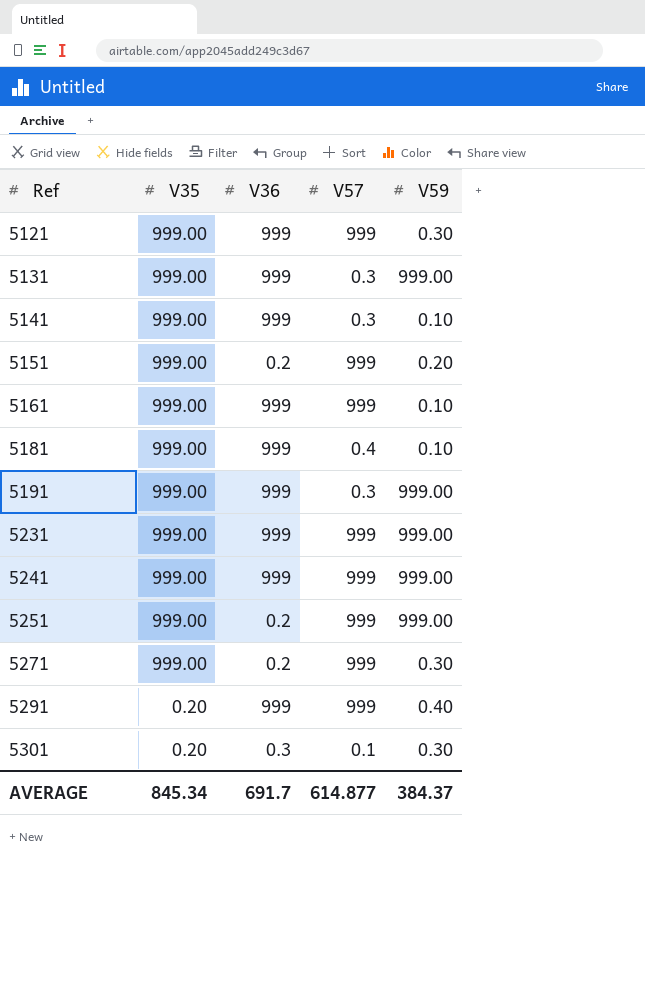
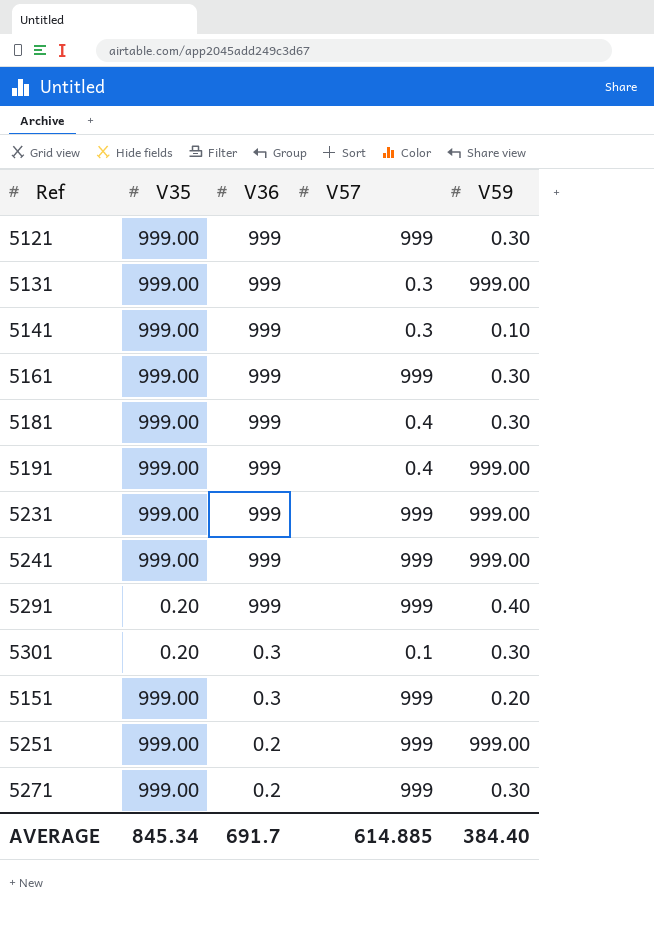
row order: Ref ascending -> V36 descending
5161 | V59: 0.10 -> 0.30
5181 | V59: 0.10 -> 0.30
5191 | V57: 0.3 -> 0.4
5151 | V36: 0.2 -> 0.3
AVERAGE | V57: 614.877 -> 614.885
AVERAGE | V59: 384.37 -> 384.40

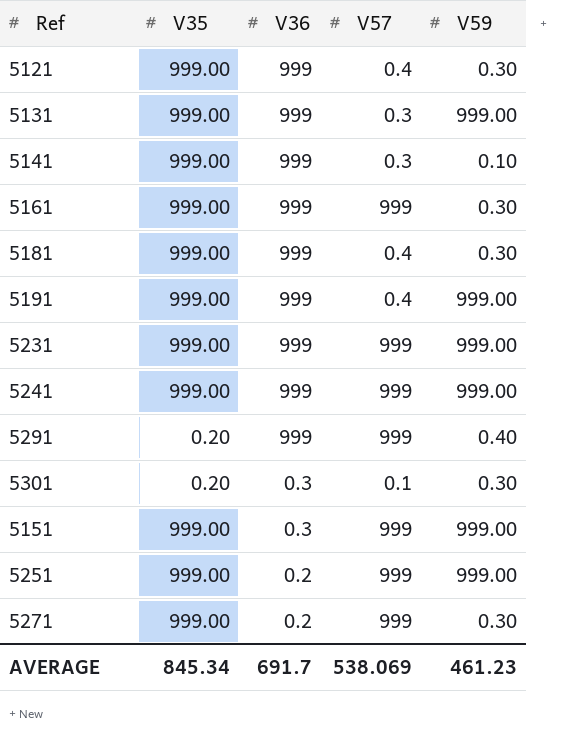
5121 | V57: 999 -> 0.4
5151 | V59: 0.20 -> 999.00
AVERAGE | V57: 614.885 -> 538.069
AVERAGE | V59: 384.40 -> 461.23

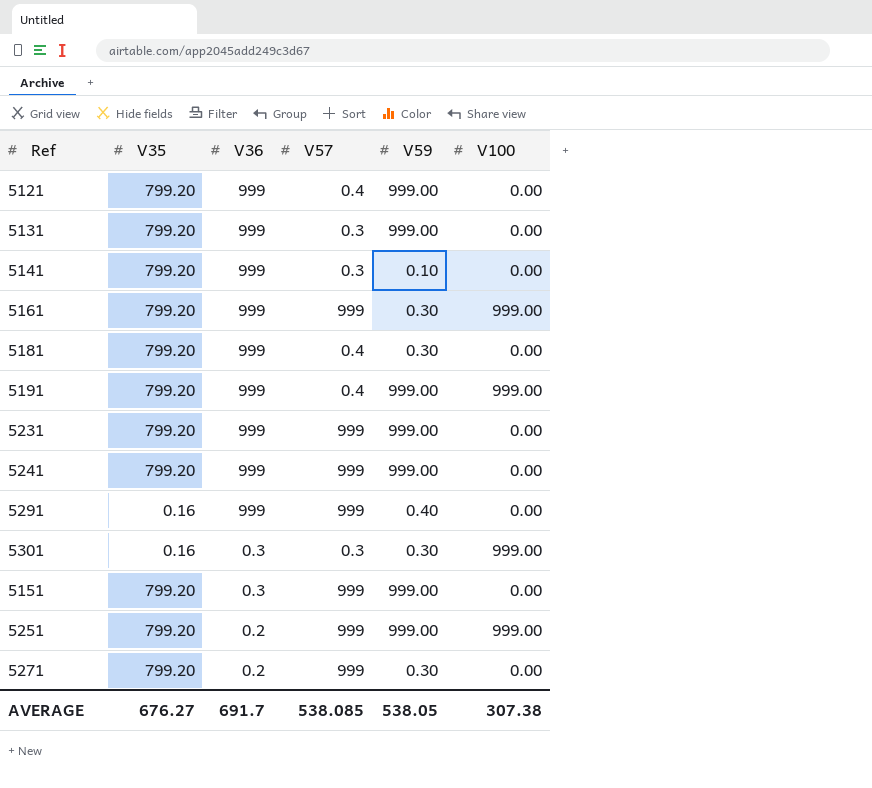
column V100 | position: none -> 6
5121 | V35: 999.00 -> 799.20
5121 | V59: 0.30 -> 999.00
5131 | V35: 999.00 -> 799.20
5141 | V35: 999.00 -> 799.20
5161 | V35: 999.00 -> 799.20
5181 | V35: 999.00 -> 799.20
5191 | V35: 999.00 -> 799.20
5231 | V35: 999.00 -> 799.20
5241 | V35: 999.00 -> 799.20
5291 | V35: 0.20 -> 0.16
5301 | V35: 0.20 -> 0.16
5301 | V57: 0.1 -> 0.3
5151 | V35: 999.00 -> 799.20
5251 | V35: 999.00 -> 799.20
5271 | V35: 999.00 -> 799.20
AVERAGE | V35: 845.34 -> 676.27
AVERAGE | V57: 538.069 -> 538.085
AVERAGE | V59: 461.23 -> 538.05

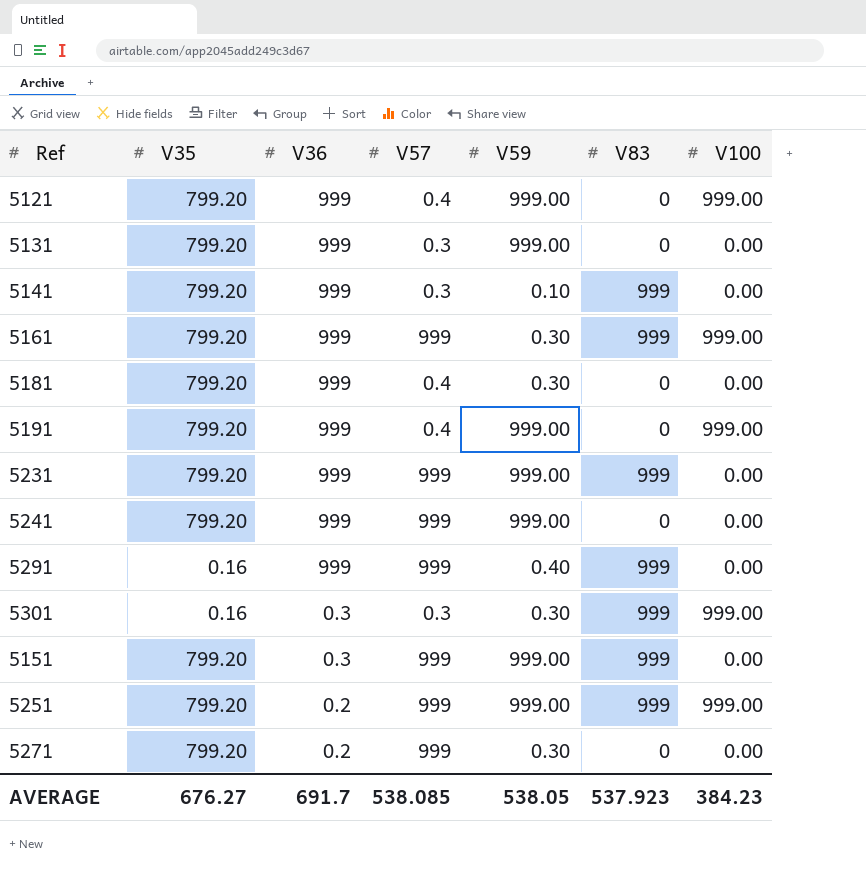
column V83 | position: none -> 6
5121 | V100: 0.00 -> 999.00
AVERAGE | V100: 307.38 -> 384.23

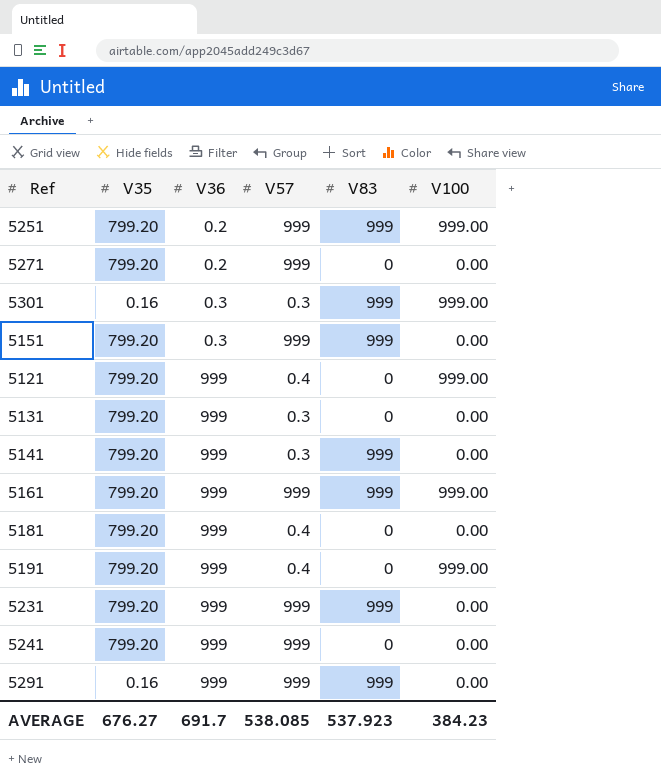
row order: V36 descending -> V36 ascending
column V59 | position: 5 -> none

